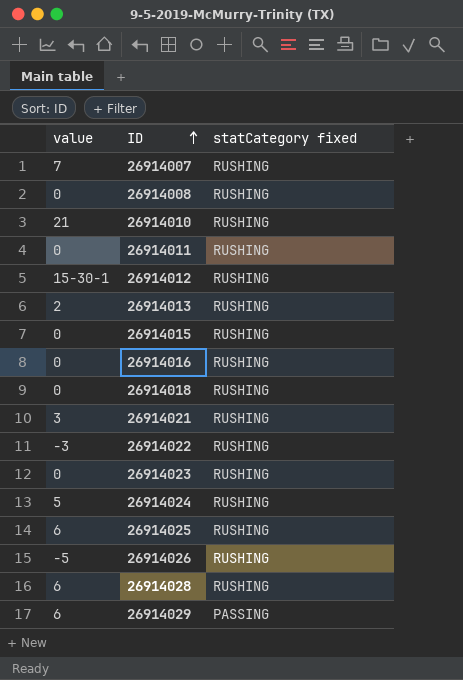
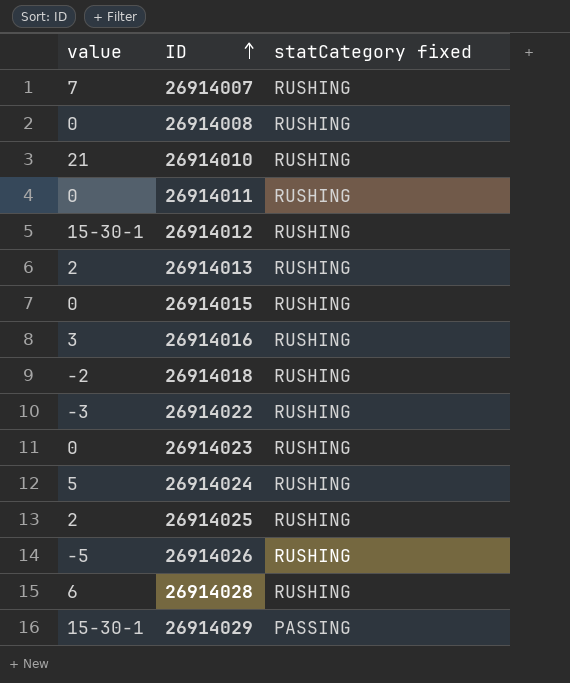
row 26914021: 3 | RUSHING -> none
26914016 | value: 0 -> 3
26914018 | value: 0 -> -2
26914025 | value: 6 -> 2
26914029 | value: 6 -> 15-30-1

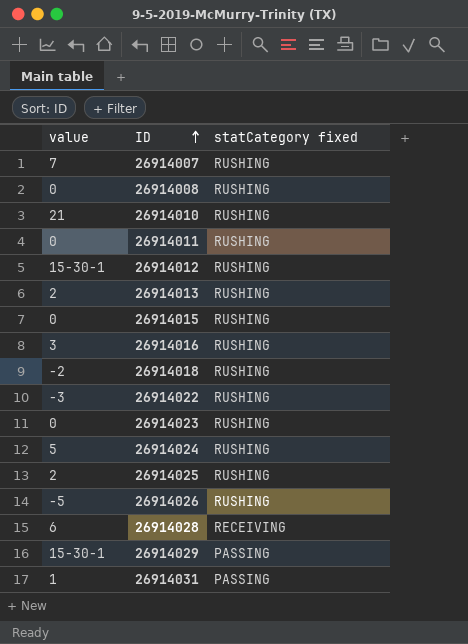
26914028 | statCategory fixed: RUSHING -> RECEIVING
row 26914031: none -> 1 | PASSING

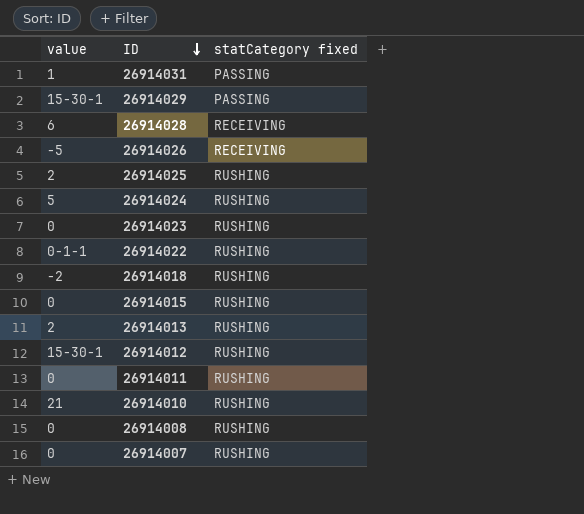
row order: ID ascending -> ID descending
row 26914016: 3 | RUSHING -> none
26914026 | statCategory fixed: RUSHING -> RECEIVING
26914022 | value: -3 -> 0-1-1
26914007 | value: 7 -> 0

